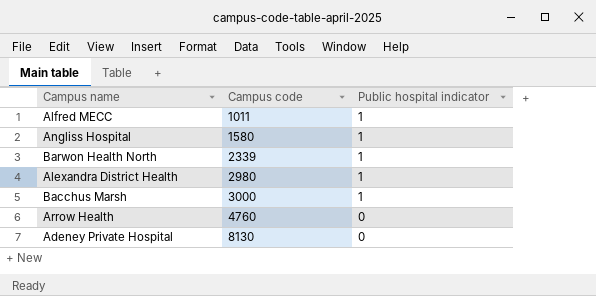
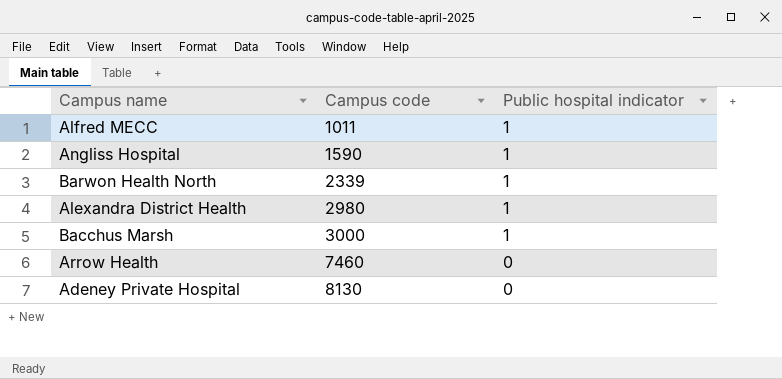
Angliss Hospital | Campus code: 1580 -> 1590
Arrow Health | Campus code: 4760 -> 7460

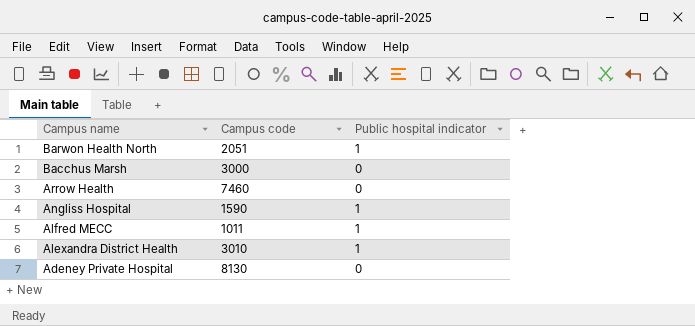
row order: Campus code ascending -> Campus name descending
Barwon Health North | Campus code: 2339 -> 2051
Bacchus Marsh | Public hospital indicator: 1 -> 0
Alexandra District Health | Campus code: 2980 -> 3010

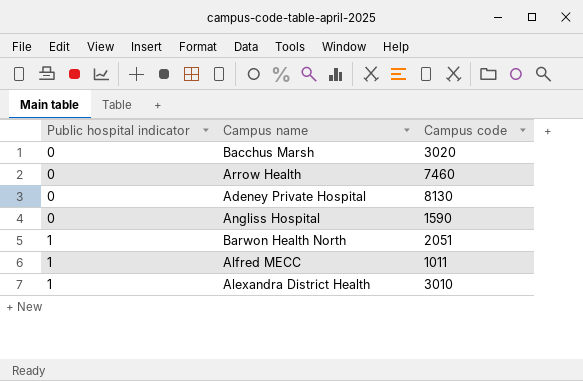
row order: Campus name descending -> Public hospital indicator ascending
column Public hospital indicator | position: 3 -> 1
Bacchus Marsh | Campus code: 3000 -> 3020
Angliss Hospital | Public hospital indicator: 1 -> 0

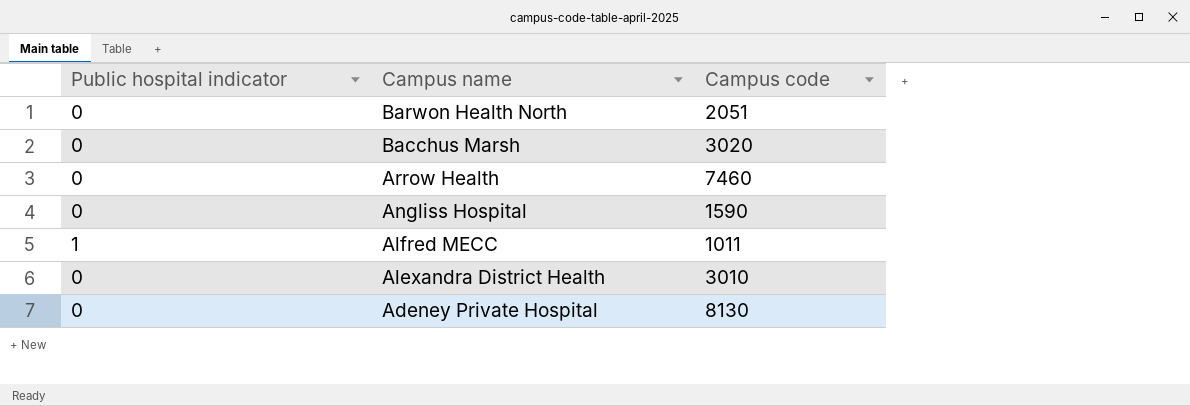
row order: Public hospital indicator ascending -> Campus name descending
Barwon Health North | Public hospital indicator: 1 -> 0
Alexandra District Health | Public hospital indicator: 1 -> 0

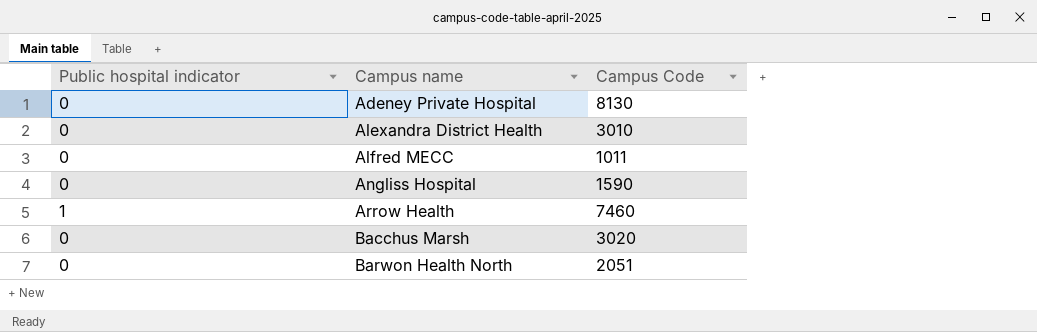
row order: Campus name descending -> Campus name ascending
column name: Campus code -> Campus Code
Alfred MECC | Public hospital indicator: 1 -> 0
Arrow Health | Public hospital indicator: 0 -> 1

